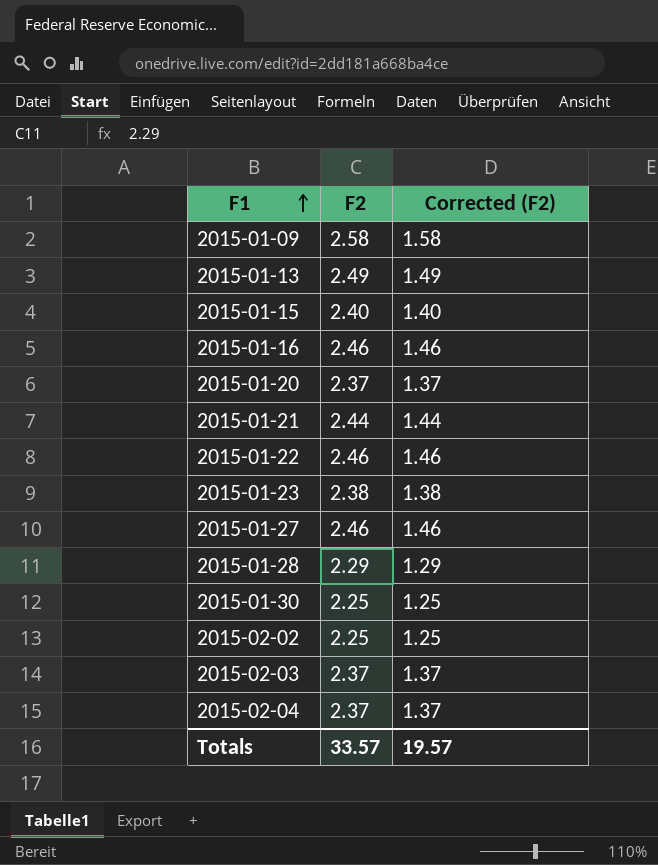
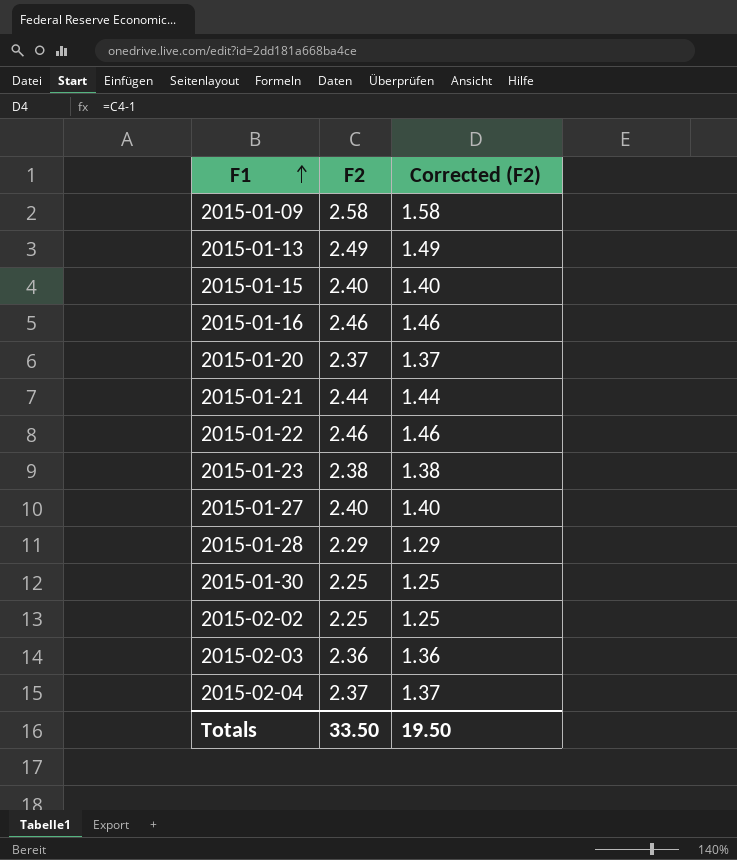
2015-01-27 | F2: 2.46 -> 2.40
2015-01-27 | Corrected (F2): 1.46 -> 1.40
2015-02-03 | F2: 2.37 -> 2.36
2015-02-03 | Corrected (F2): 1.37 -> 1.36
Totals | F2: 33.57 -> 33.50
Totals | Corrected (F2): 19.57 -> 19.50

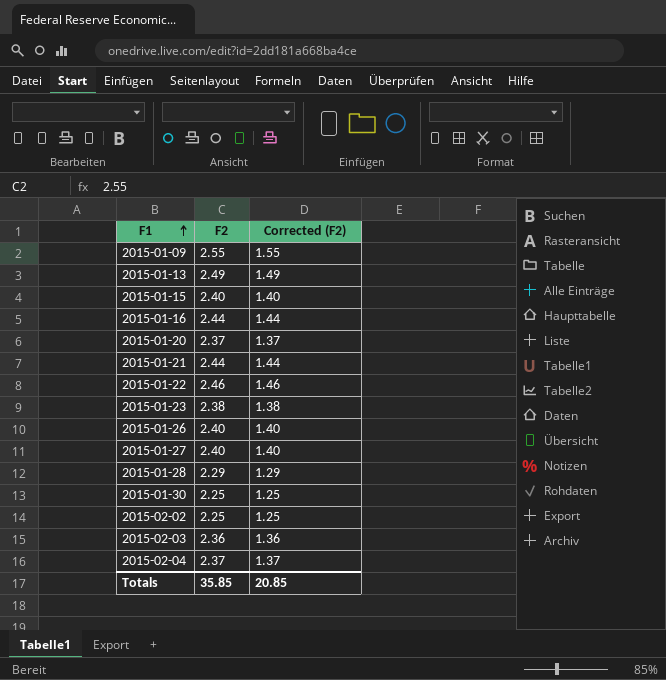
2015-01-09 | F2: 2.58 -> 2.55
2015-01-09 | Corrected (F2): 1.58 -> 1.55
2015-01-16 | F2: 2.46 -> 2.44
2015-01-16 | Corrected (F2): 1.46 -> 1.44
row 2015-01-26: none -> 2.40 | 1.40
Totals | F2: 33.50 -> 35.85
Totals | Corrected (F2): 19.50 -> 20.85

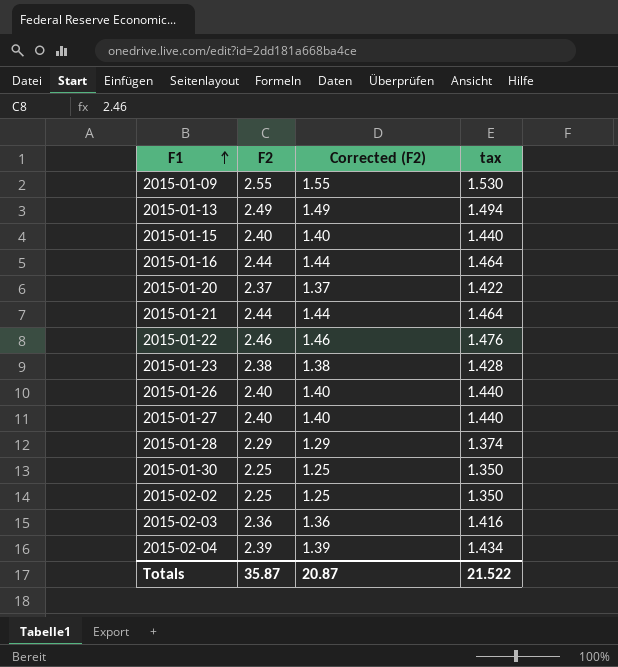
column tax | formula: none -> [F2] * 0.6
2015-02-04 | F2: 2.37 -> 2.39
2015-02-04 | Corrected (F2): 1.37 -> 1.39
Totals | F2: 35.85 -> 35.87
Totals | Corrected (F2): 20.85 -> 20.87

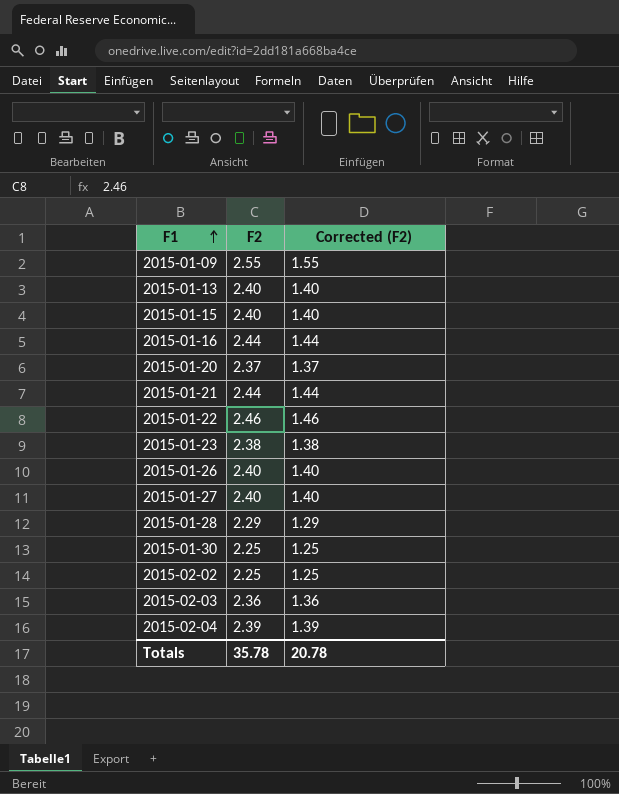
column tax | formula: [F2] * 0.6 -> none
2015-01-13 | F2: 2.49 -> 2.40
2015-01-13 | Corrected (F2): 1.49 -> 1.40
Totals | F2: 35.87 -> 35.78
Totals | Corrected (F2): 20.87 -> 20.78

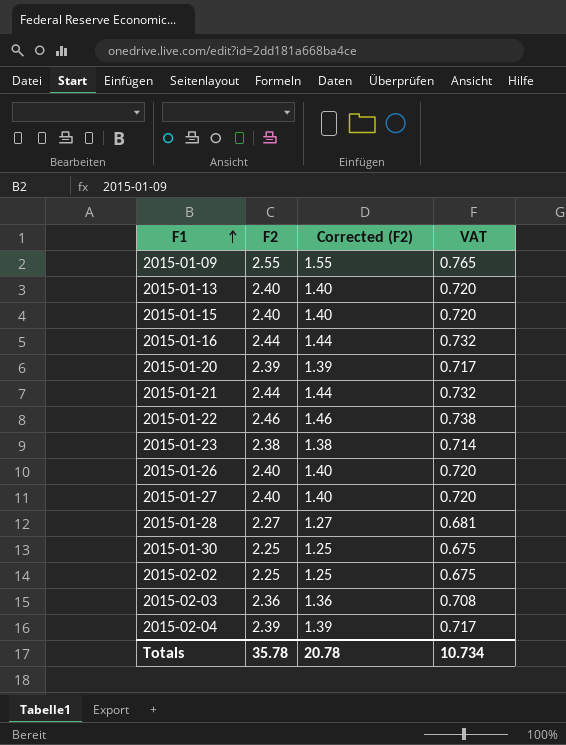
column VAT | formula: none -> [F2] * 0.3
2015-01-20 | F2: 2.37 -> 2.39
2015-01-20 | Corrected (F2): 1.37 -> 1.39
2015-01-28 | F2: 2.29 -> 2.27
2015-01-28 | Corrected (F2): 1.29 -> 1.27

